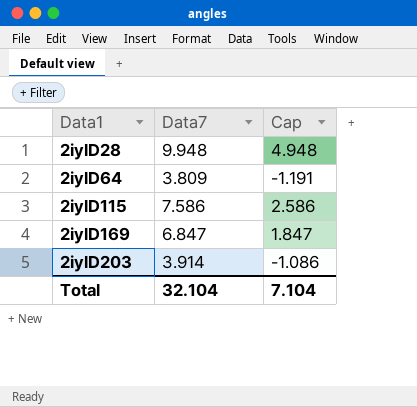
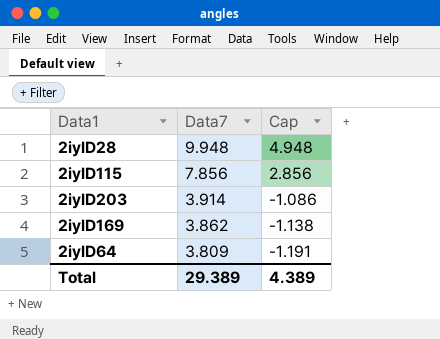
row order: Data1 ascending -> Data7 descending
2iylD115 | Data7: 7.586 -> 7.856
2iylD115 | Cap: 2.586 -> 2.856
2iylD169 | Data7: 6.847 -> 3.862
2iylD169 | Cap: 1.847 -> -1.138
Total | Data7: 32.104 -> 29.389
Total | Cap: 7.104 -> 4.389

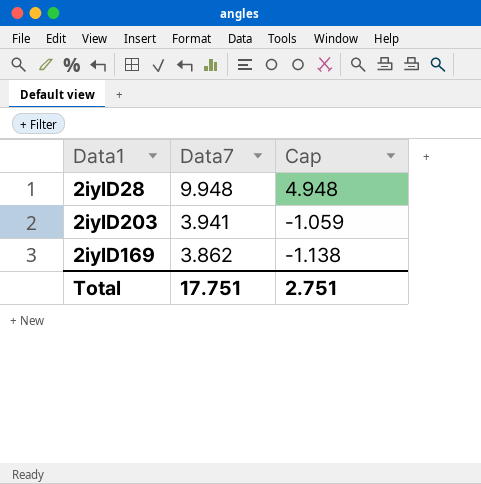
row 2iylD115: 7.856 | 2.856 -> none
row 2iylD64: 3.809 | -1.191 -> none
2iylD203 | Data7: 3.914 -> 3.941
2iylD203 | Cap: -1.086 -> -1.059
Total | Data7: 29.389 -> 17.751
Total | Cap: 4.389 -> 2.751

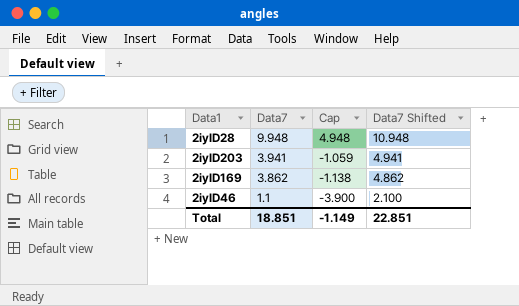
column Data7 Shifted | formula: none -> [Data7] + 1
row 2iylD46: none -> 1.1 | -3.900 | 2.100
Total | Data7: 17.751 -> 18.851
Total | Cap: 2.751 -> -1.149

